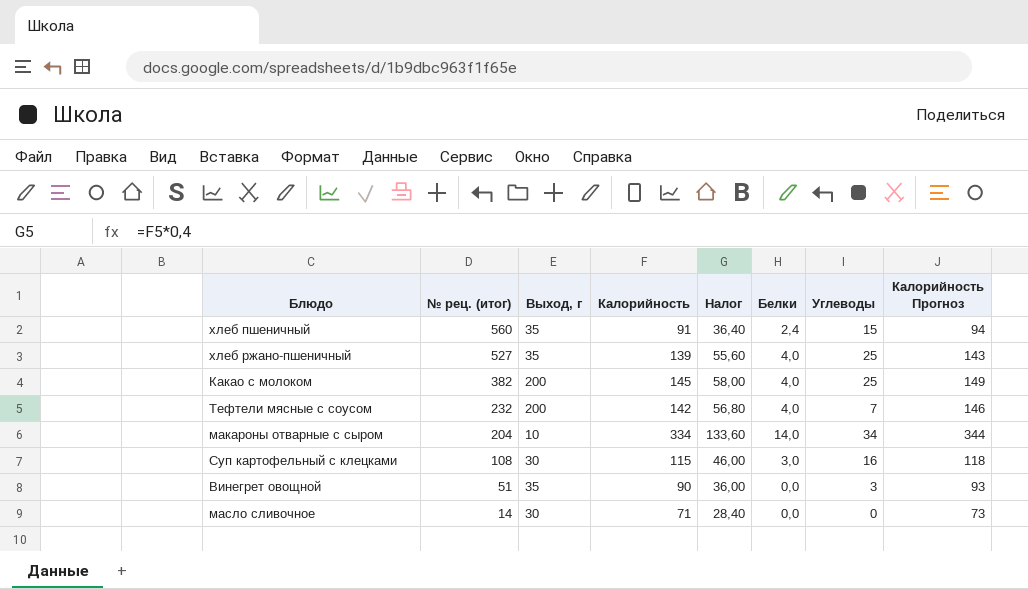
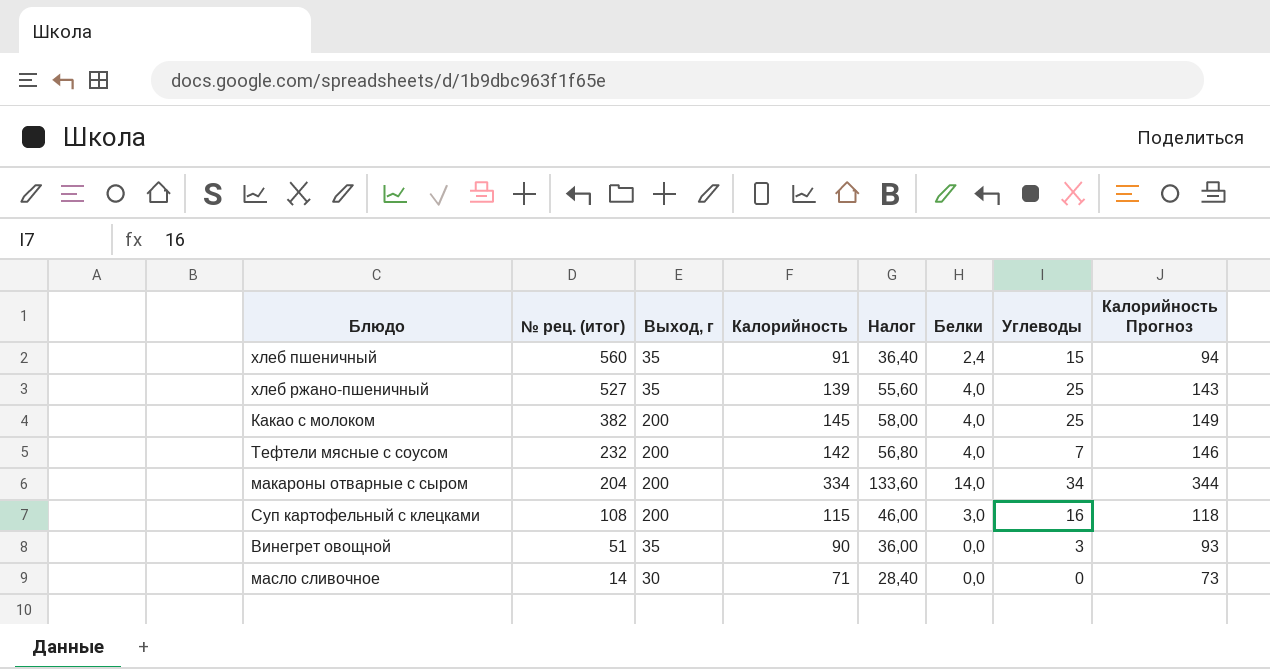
макароны отварные с сыром | Выход, г: 10 -> 200
Суп картофельный с клецками | Выход, г: 30 -> 200

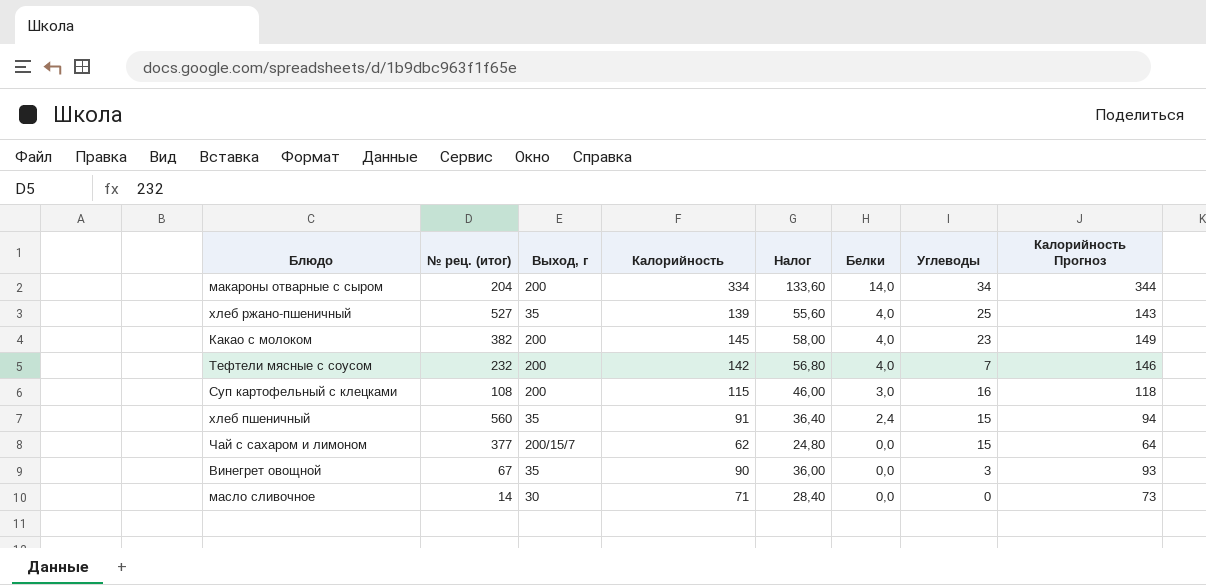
row order: № рец. (итог) descending -> Белки descending
Какао с молоком | Углеводы: 25 -> 23
row Чай с сахаром и лимоном: none -> 377 | 200/15/7 | 62 | 24,80 | 0,0 | 15 | 64
Винегрет овощной | № рец. (итог): 51 -> 67

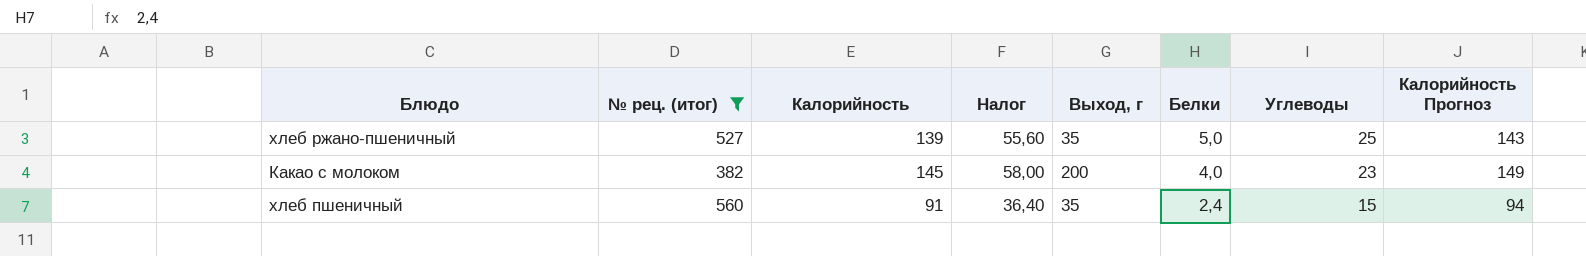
filter: none -> № рец. (итог) >= 382
column Выход, г | position: 3 -> 5
хлеб ржано-пшеничный | Белки: 4,0 -> 5,0

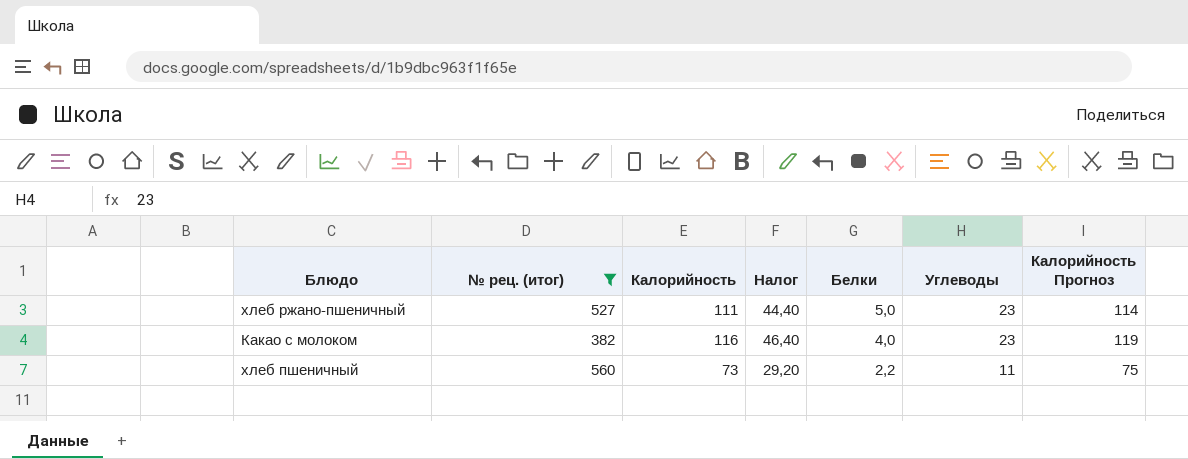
column Выход, г | position: 5 -> none
хлеб ржано-пшеничный | Калорийность: 139 -> 111
хлеб ржано-пшеничный | Налог: 55,60 -> 44,40
хлеб ржано-пшеничный | Углеводы: 25 -> 23
хлеб ржано-пшеничный | Калорийность Прогноз: 143 -> 114
Какао с молоком | Калорийность: 145 -> 116
Какао с молоком | Налог: 58,00 -> 46,40
Какао с молоком | Калорийность Прогноз: 149 -> 119
хлеб пшеничный | Калорийность: 91 -> 73
хлеб пшеничный | Налог: 36,40 -> 29,20
хлеб пшеничный | Белки: 2,4 -> 2,2
хлеб пшеничный | Углеводы: 15 -> 11
хлеб пшеничный | Калорийность Прогноз: 94 -> 75

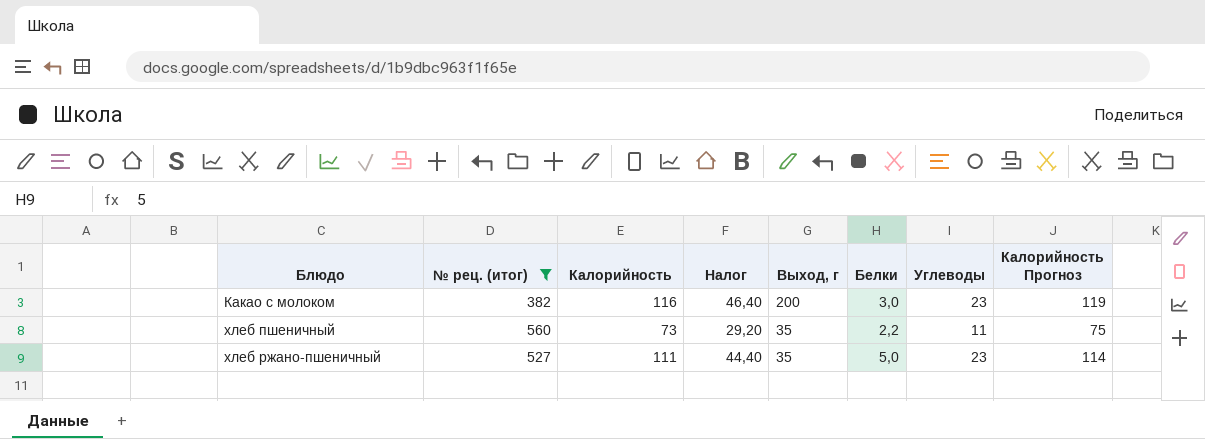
row order: Белки descending -> Блюдо ascending
column Выход, г | position: none -> 5
Какао с молоком | Белки: 4,0 -> 3,0

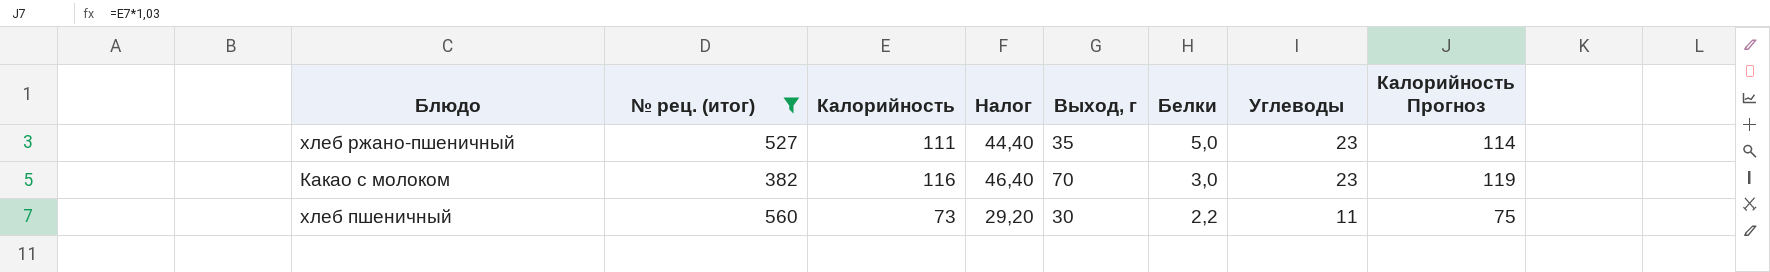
row order: Блюдо ascending -> Белки descending
Какао с молоком | Выход, г: 200 -> 70
хлеб пшеничный | Выход, г: 35 -> 30

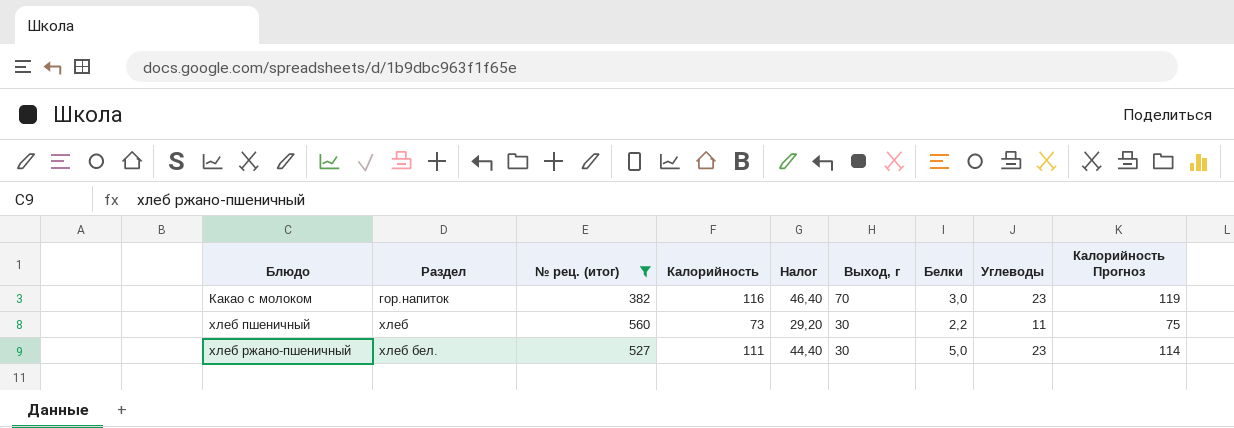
row order: Белки descending -> Блюдо ascending
column Раздел | position: none -> 2
хлеб ржано-пшеничный | Выход, г: 35 -> 30

